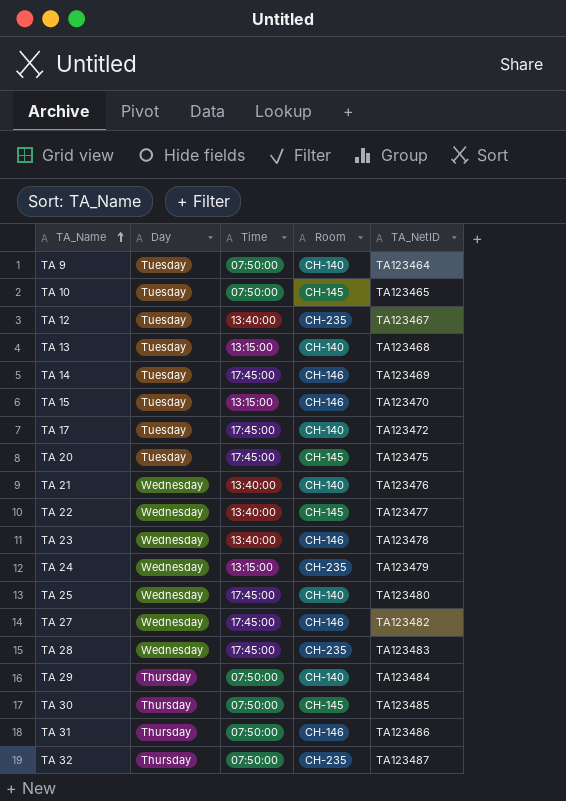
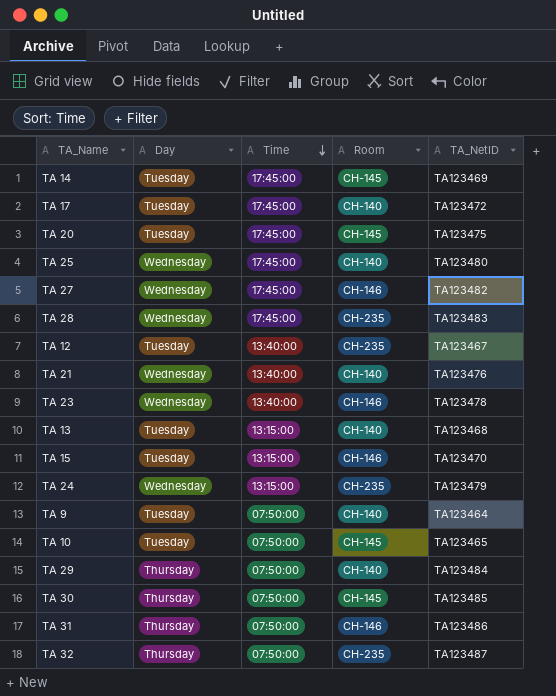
row order: TA_Name ascending -> Time descending
row TA 22: Wednesday | 13:40:00 | CH-145 | TA123477 -> none
TA 14 | Room: CH-146 -> CH-145

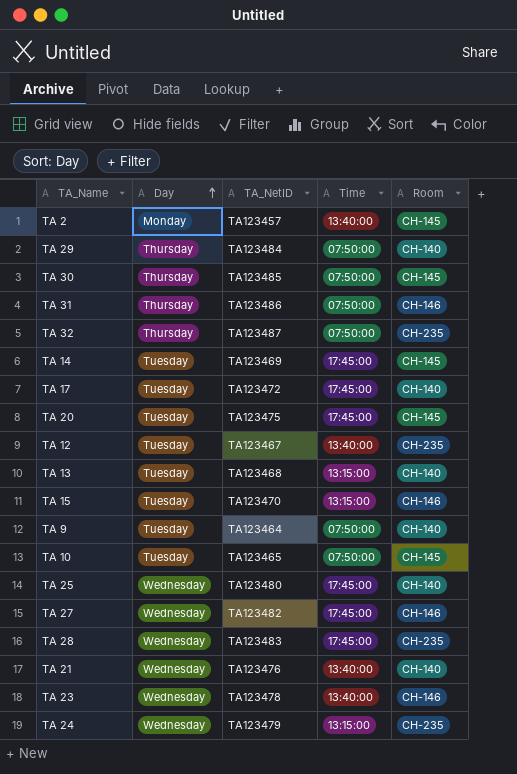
row order: Time descending -> Day ascending
column TA_NetID | position: 5 -> 3
row TA 2: none -> Monday | TA123457 | 13:40:00 | CH-145

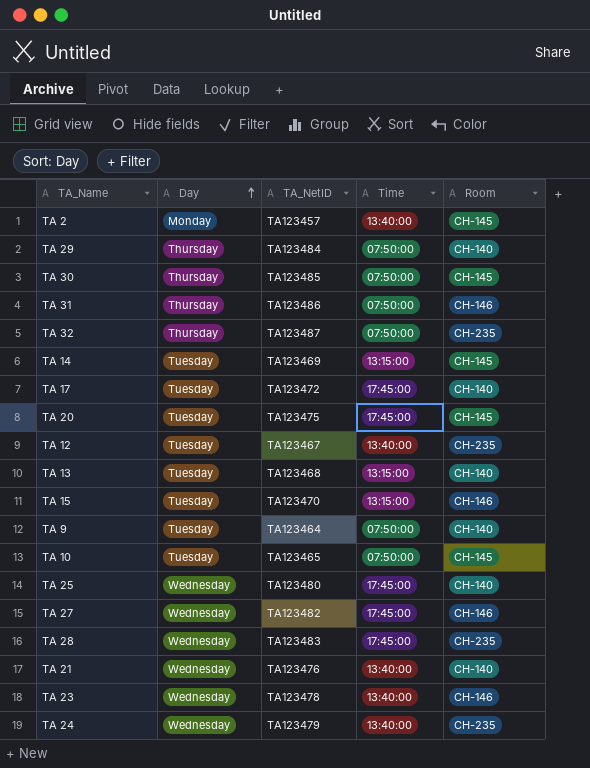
TA 14 | Time: 17:45:00 -> 13:15:00
TA 24 | Time: 13:15:00 -> 13:40:00

